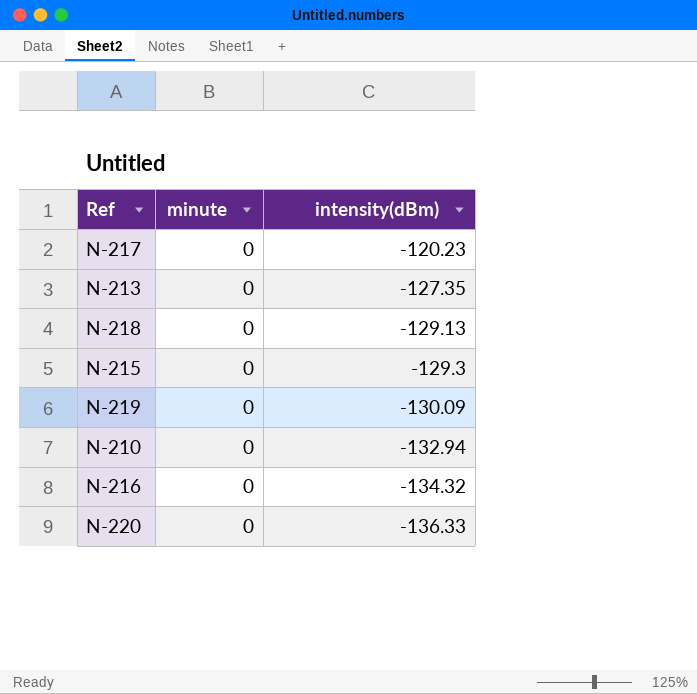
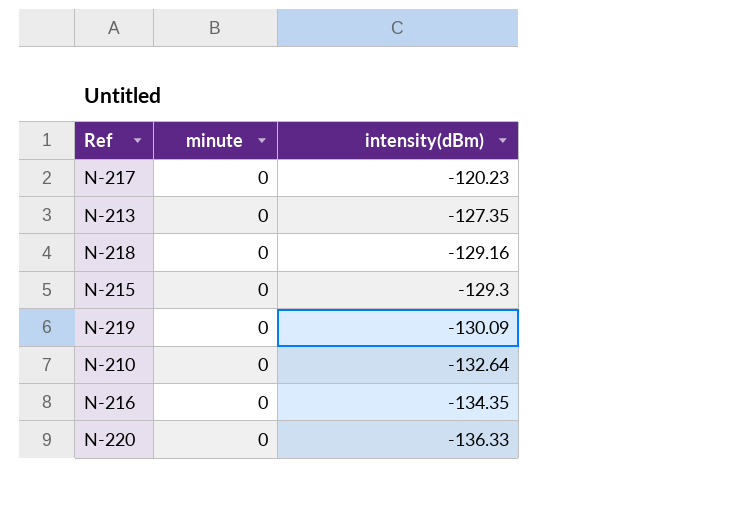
N-218 | intensity(dBm): -129.13 -> -129.16
N-210 | intensity(dBm): -132.94 -> -132.64
N-216 | intensity(dBm): -134.32 -> -134.35

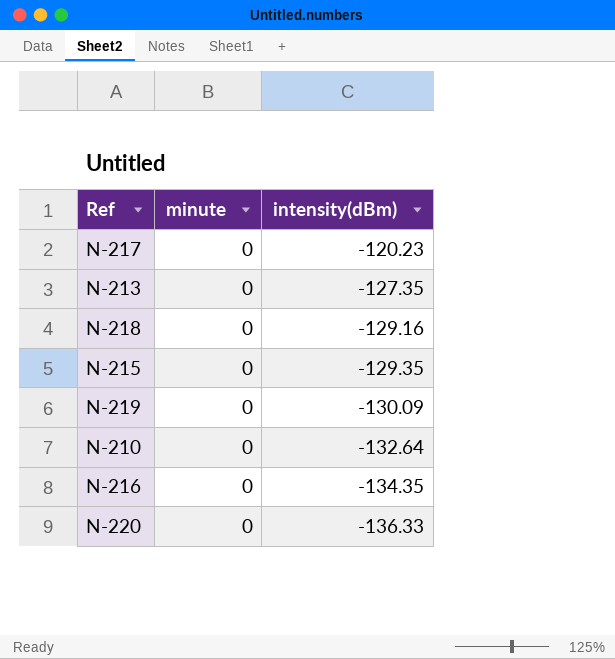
N-215 | intensity(dBm): -129.3 -> -129.35

